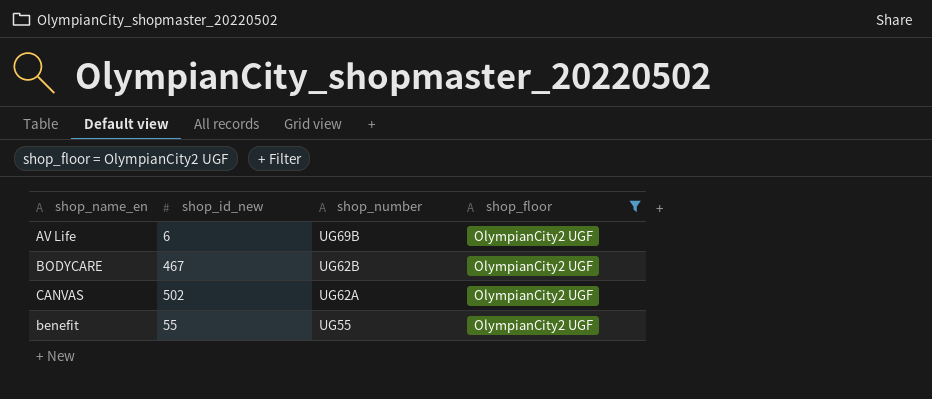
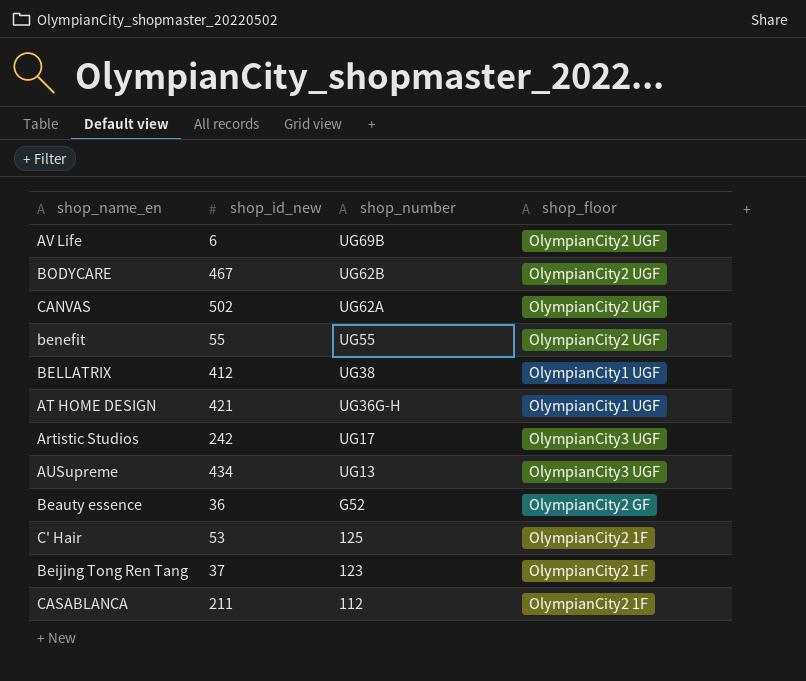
filter: shop_floor = OlympianCity2 UGF -> none

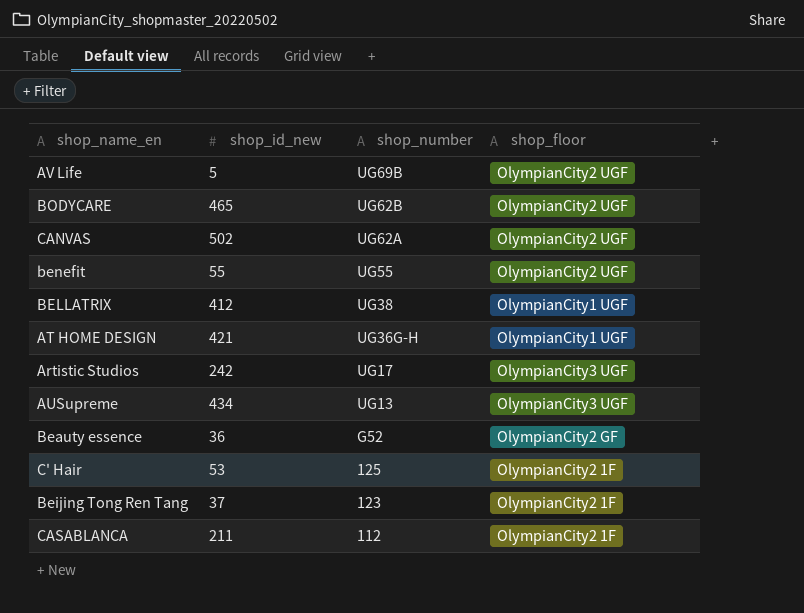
AV Life | shop_id_new: 6 -> 5
BODYCARE | shop_id_new: 467 -> 465

